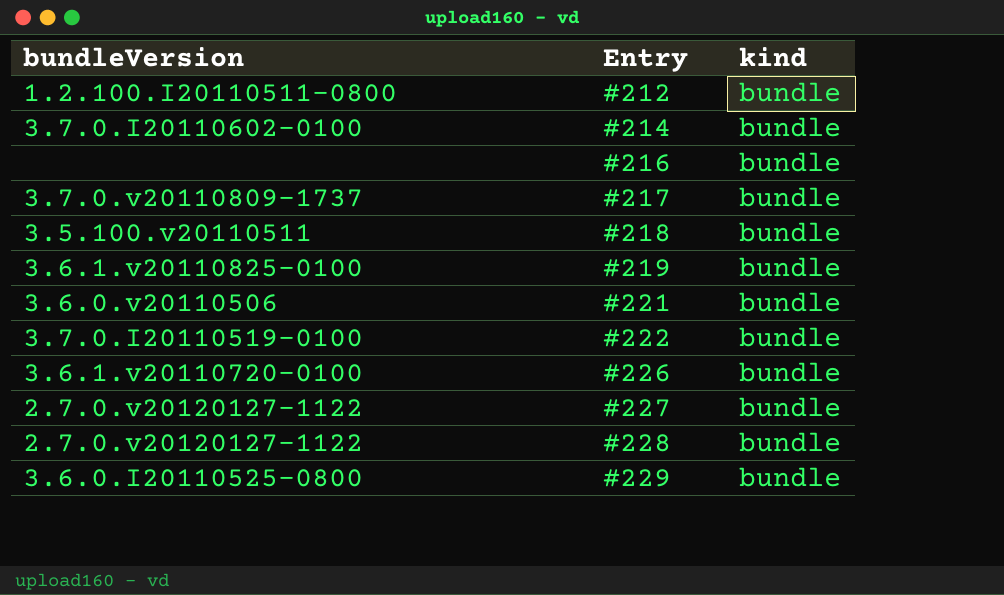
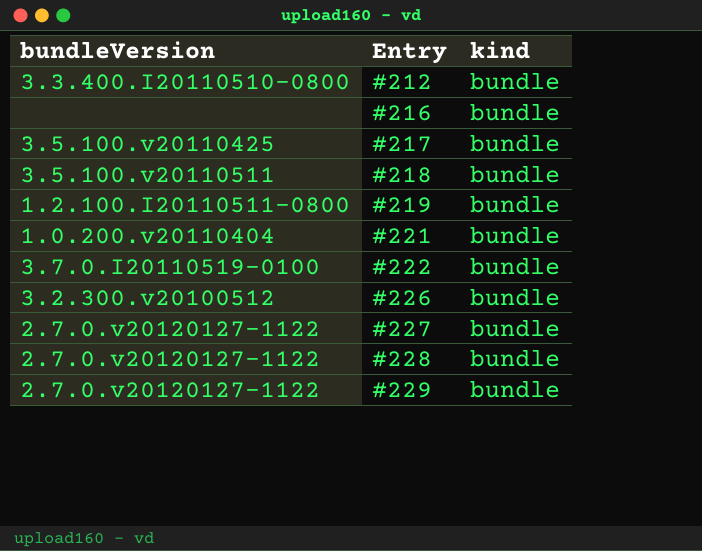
row #214: 3.7.0.I20110602-0100 | bundle -> none
#212 | bundleVersion: 1.2.100.I20110511-0800 -> 3.3.400.I20110510-0800
#217 | bundleVersion: 3.7.0.v20110809-1737 -> 3.5.100.v20110425
#219 | bundleVersion: 3.6.1.v20110825-0100 -> 1.2.100.I20110511-0800
#221 | bundleVersion: 3.6.0.v20110506 -> 1.0.200.v20110404
#226 | bundleVersion: 3.6.1.v20110720-0100 -> 3.2.300.v20100512
#229 | bundleVersion: 3.6.0.I20110525-0800 -> 2.7.0.v20120127-1122

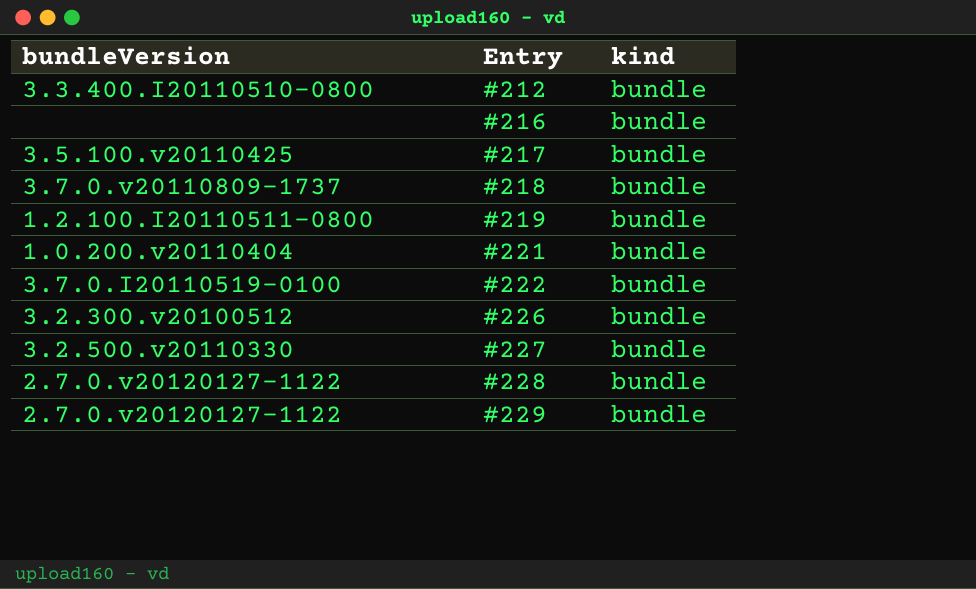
#218 | bundleVersion: 3.5.100.v20110511 -> 3.7.0.v20110809-1737
#227 | bundleVersion: 2.7.0.v20120127-1122 -> 3.2.500.v20110330

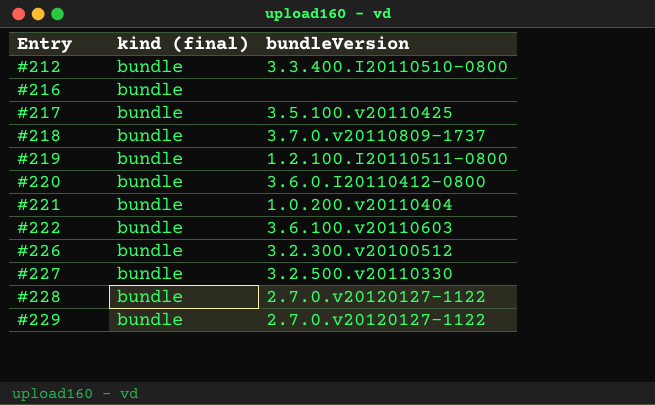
column name: kind -> kind (final)
column bundleVersion | position: 1 -> 3
row #220: none -> bundle | 3.6.0.I20110412-0800
#222 | bundleVersion: 3.7.0.I20110519-0100 -> 3.6.100.v20110603

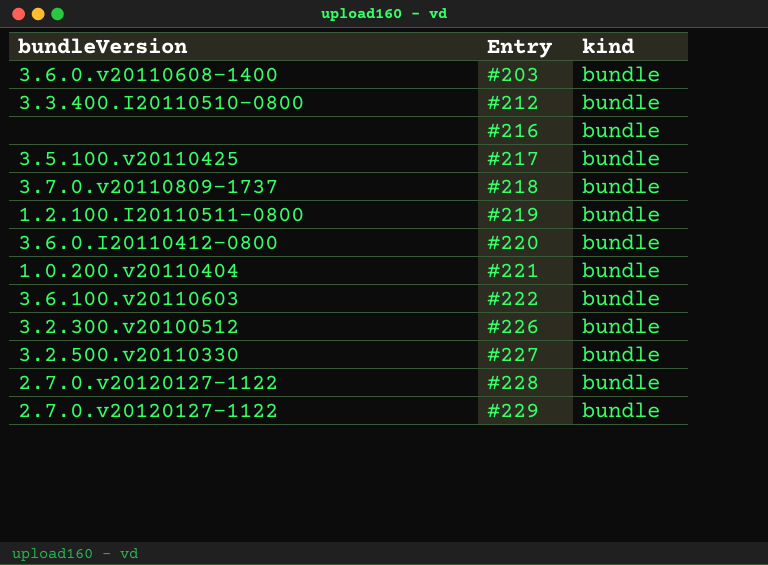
column bundleVersion | position: 3 -> 1
column name: kind (final) -> kind
row #203: none -> 3.6.0.v20110608-1400 | bundle

